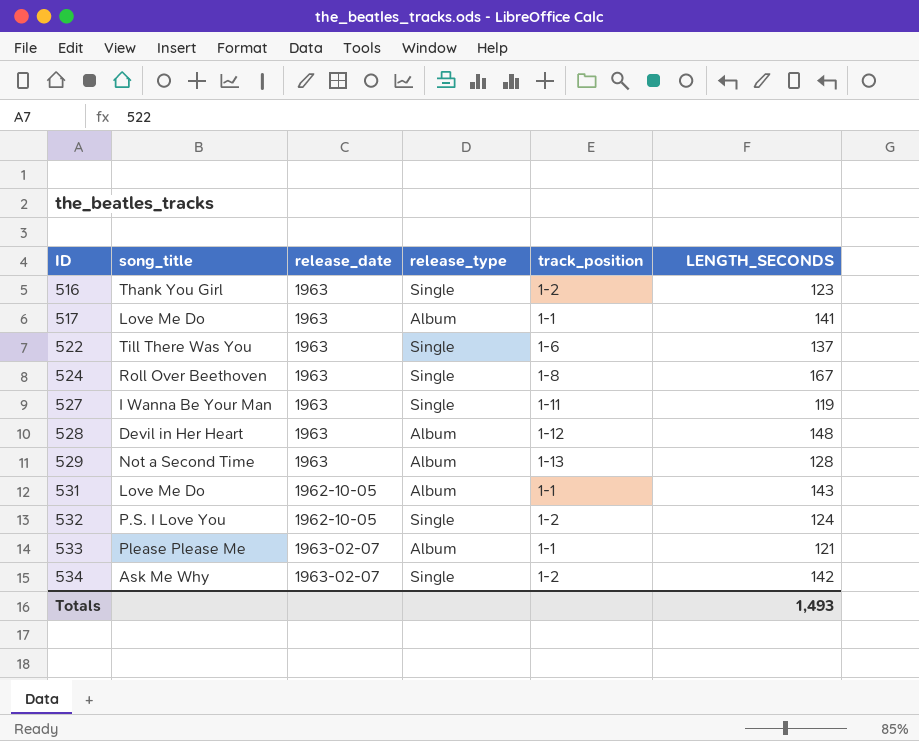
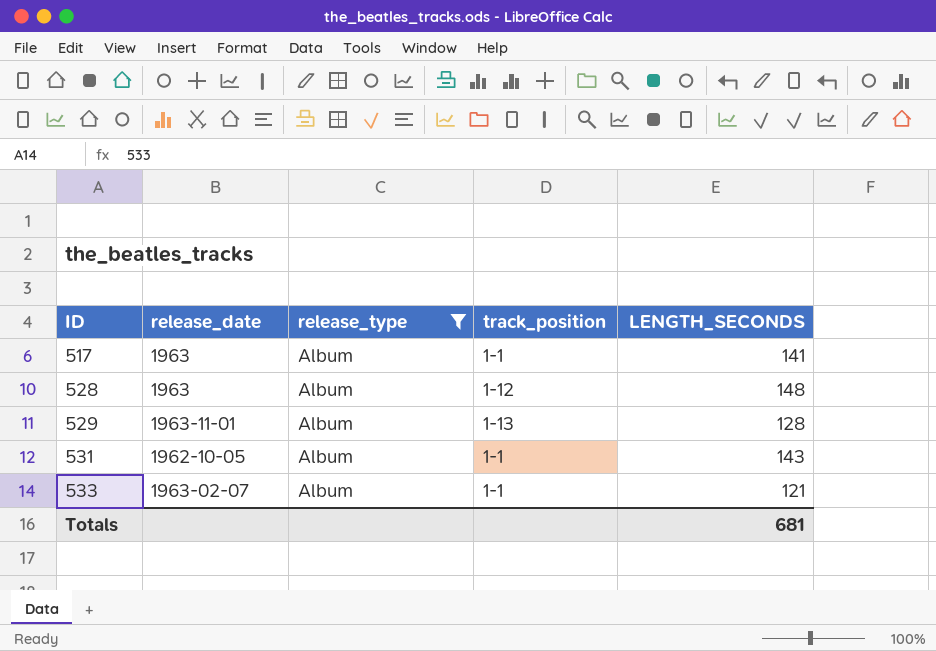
filter: none -> release_type = Album
column song_title | position: 2 -> none
529 | release_date: 1963 -> 1963-11-01
Totals | LENGTH_SECONDS: 1,493 -> 681

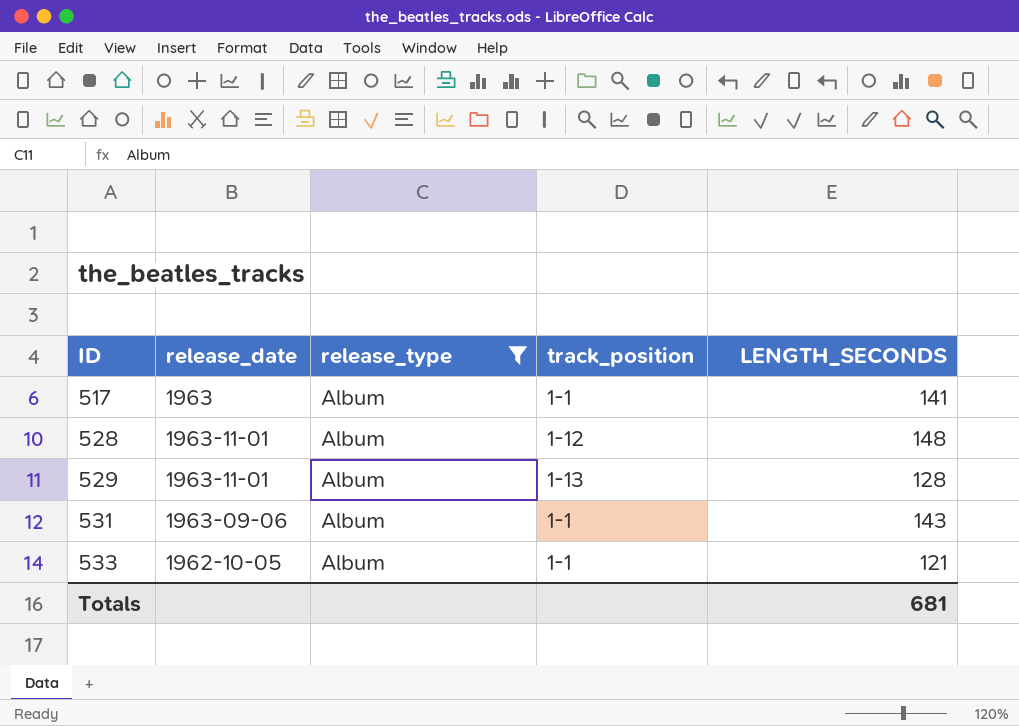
528 | release_date: 1963 -> 1963-11-01
531 | release_date: 1962-10-05 -> 1963-09-06
533 | release_date: 1963-02-07 -> 1962-10-05

